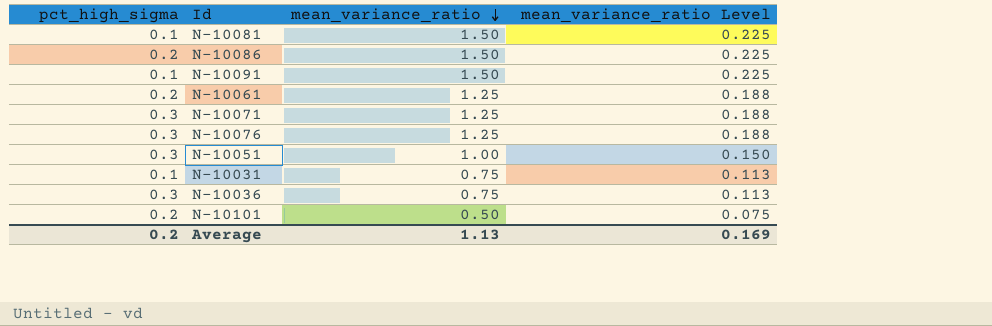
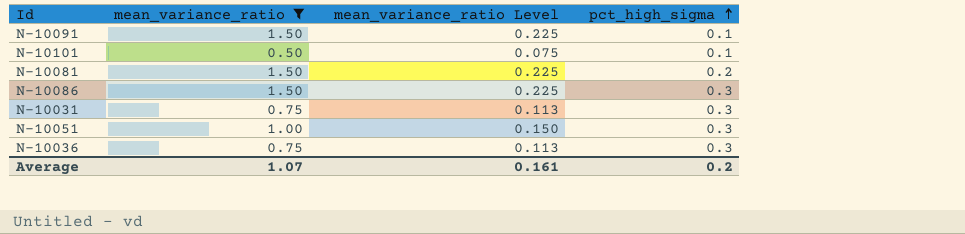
filter: none -> mean_variance_ratio != 1.25
row order: mean_variance_ratio descending -> pct_high_sigma ascending
column pct_high_sigma | position: 1 -> 4
N-10101 | pct_high_sigma: 0.2 -> 0.1
N-10081 | pct_high_sigma: 0.1 -> 0.2
N-10086 | pct_high_sigma: 0.2 -> 0.3
N-10031 | pct_high_sigma: 0.1 -> 0.3
Average | mean_variance_ratio: 1.13 -> 1.07
Average | mean_variance_ratio Level: 0.169 -> 0.161

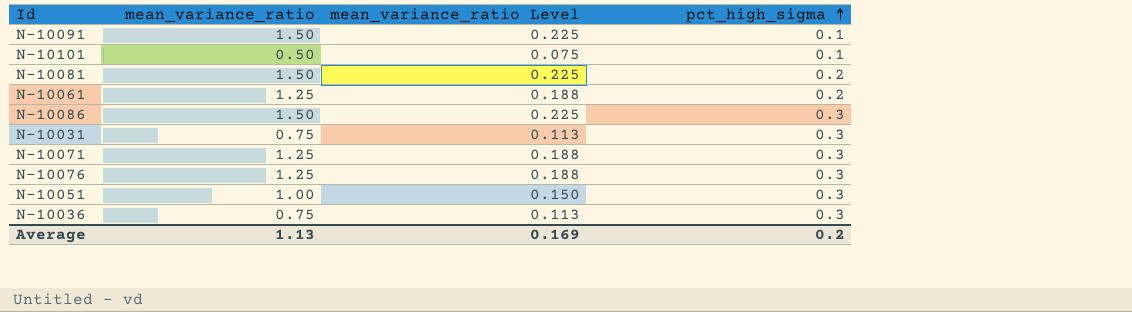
filter: mean_variance_ratio != 1.25 -> none
Average | mean_variance_ratio: 1.07 -> 1.13
Average | mean_variance_ratio Level: 0.161 -> 0.169

